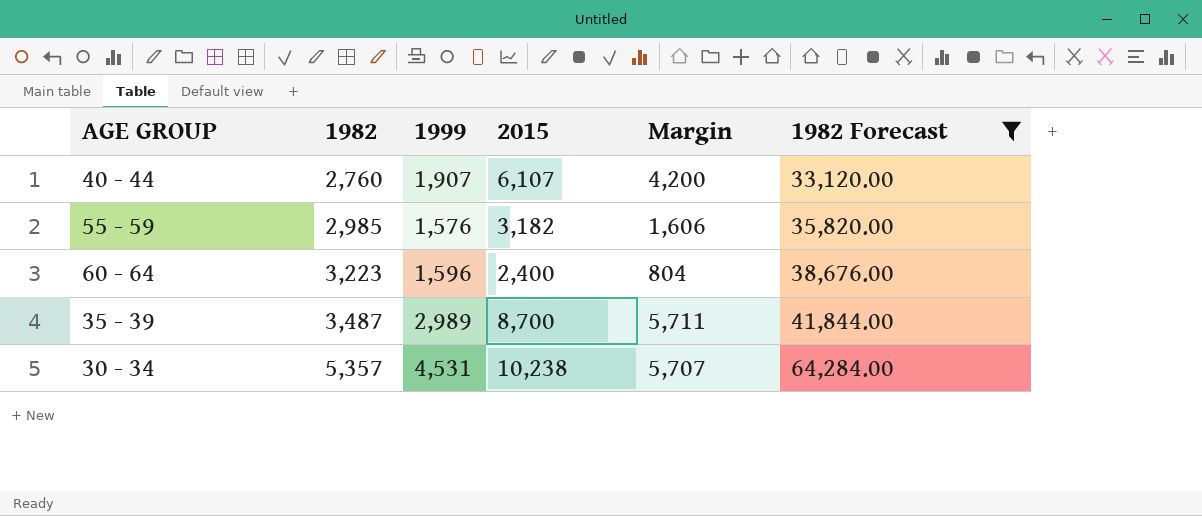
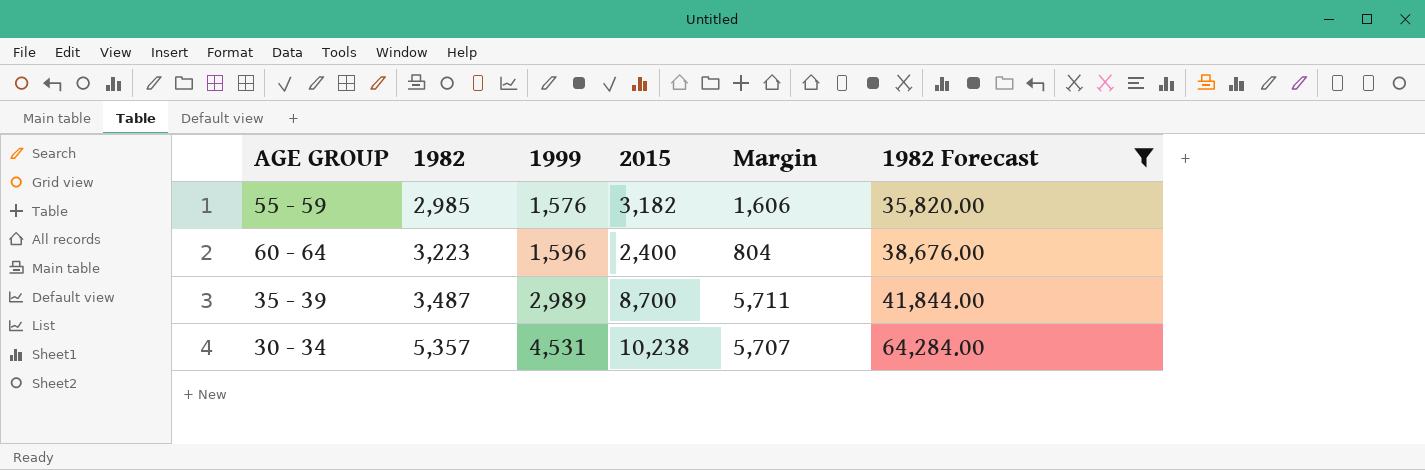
row 40 - 44: 2,760 | 1,907 | 6,107 | 4,200 | 33,120.00 -> none

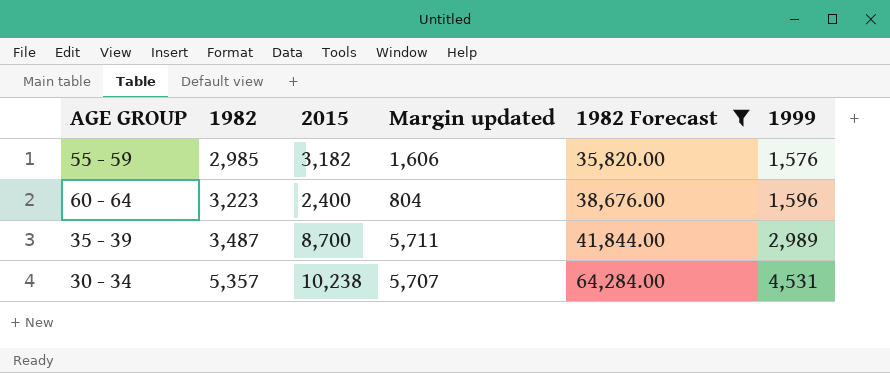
column name: Margin -> Margin updated
column 1999 | position: 3 -> 6

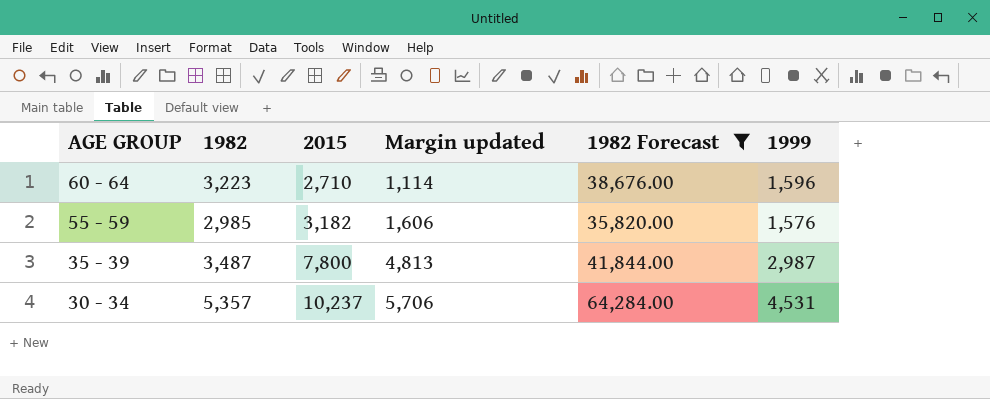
row order: 1982 ascending -> AGE GROUP descending
60 - 64 | 2015: 2,400 -> 2,710
60 - 64 | Margin updated: 804 -> 1,114
35 - 39 | 2015: 8,700 -> 7,800
35 - 39 | Margin updated: 5,711 -> 4,813
35 - 39 | 1999: 2,989 -> 2,987
30 - 34 | 2015: 10,238 -> 10,237
30 - 34 | Margin updated: 5,707 -> 5,706

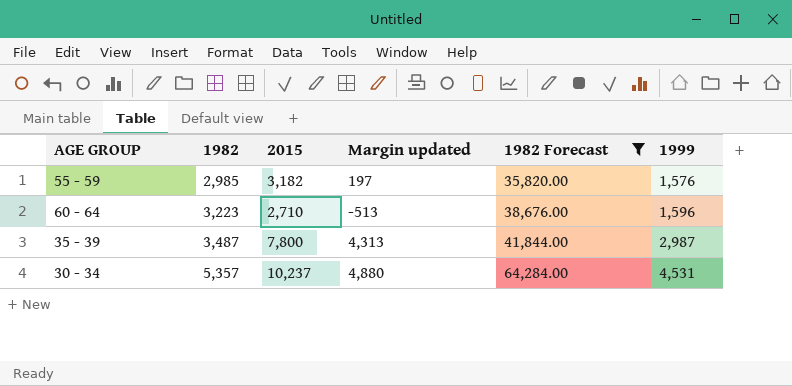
row order: AGE GROUP descending -> 1982 ascending
column Margin updated | formula: [2015] - [1999] -> [2015] - [1982]

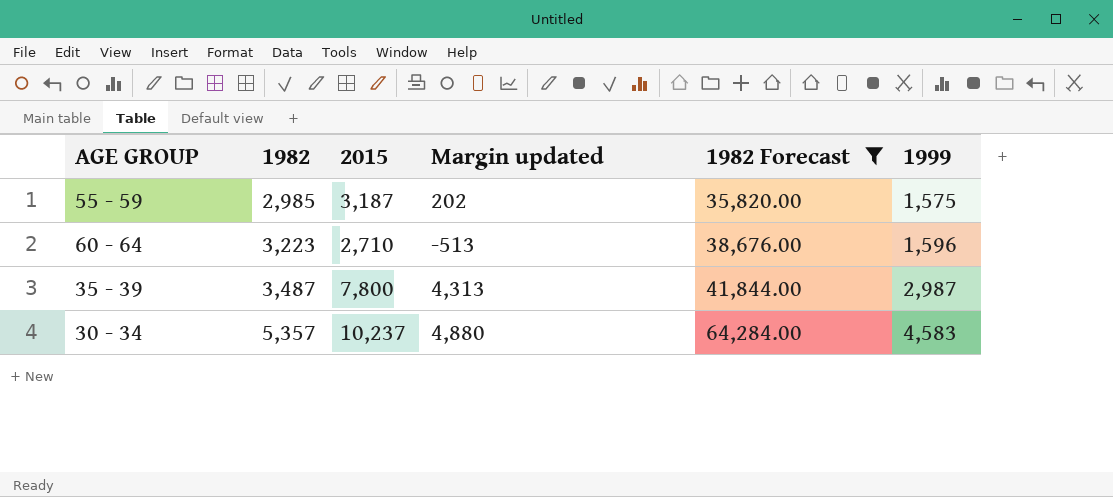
55 - 59 | 2015: 3,182 -> 3,187
55 - 59 | Margin updated: 197 -> 202
55 - 59 | 1999: 1,576 -> 1,575
30 - 34 | 1999: 4,531 -> 4,583

